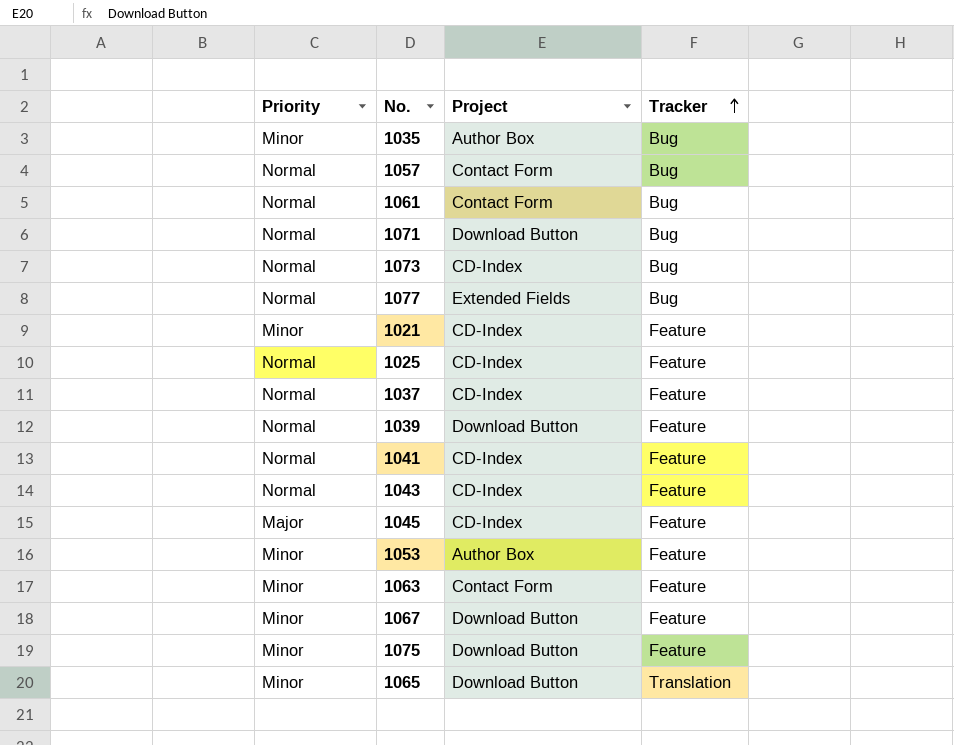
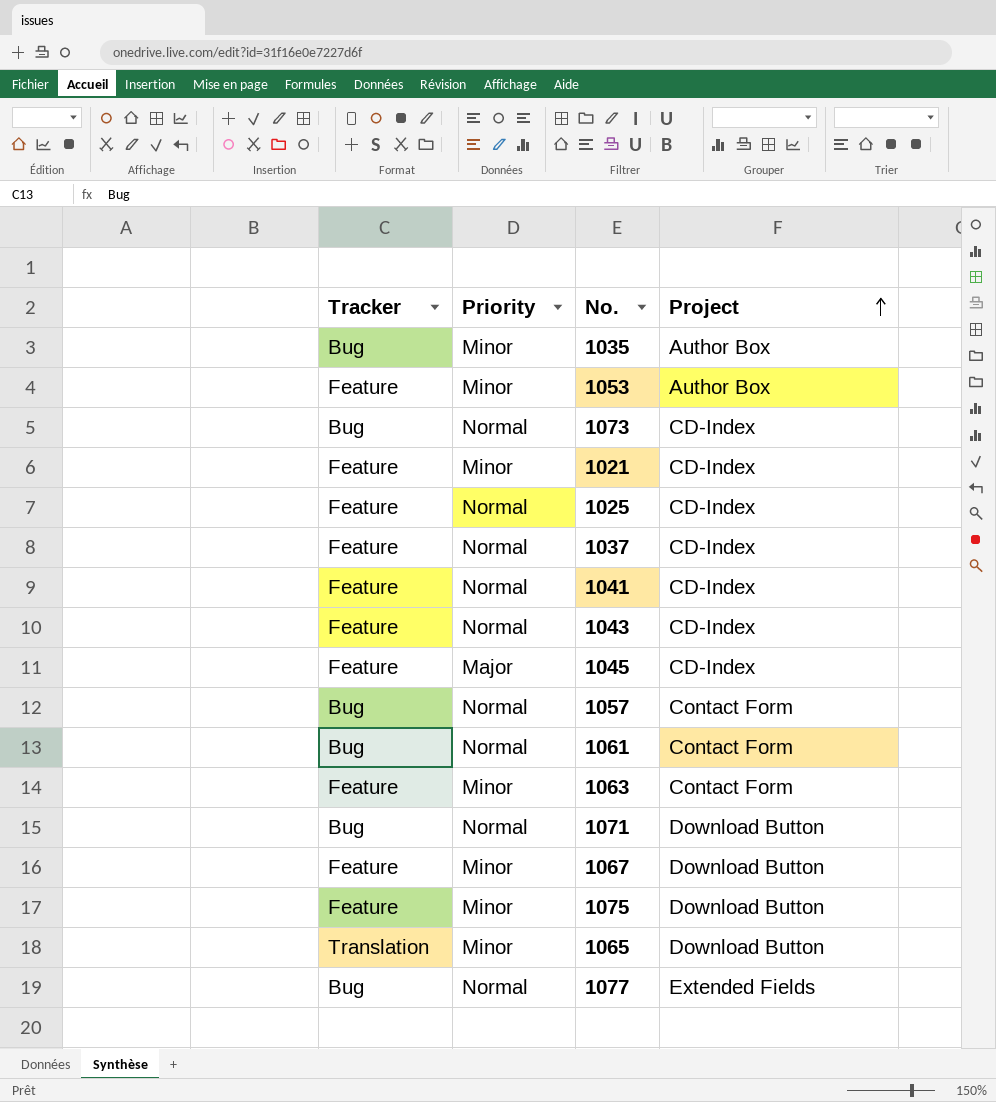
row order: Tracker ascending -> Project ascending
column Tracker | position: 4 -> 1
row 1039: Normal | Download Button | Feature -> none

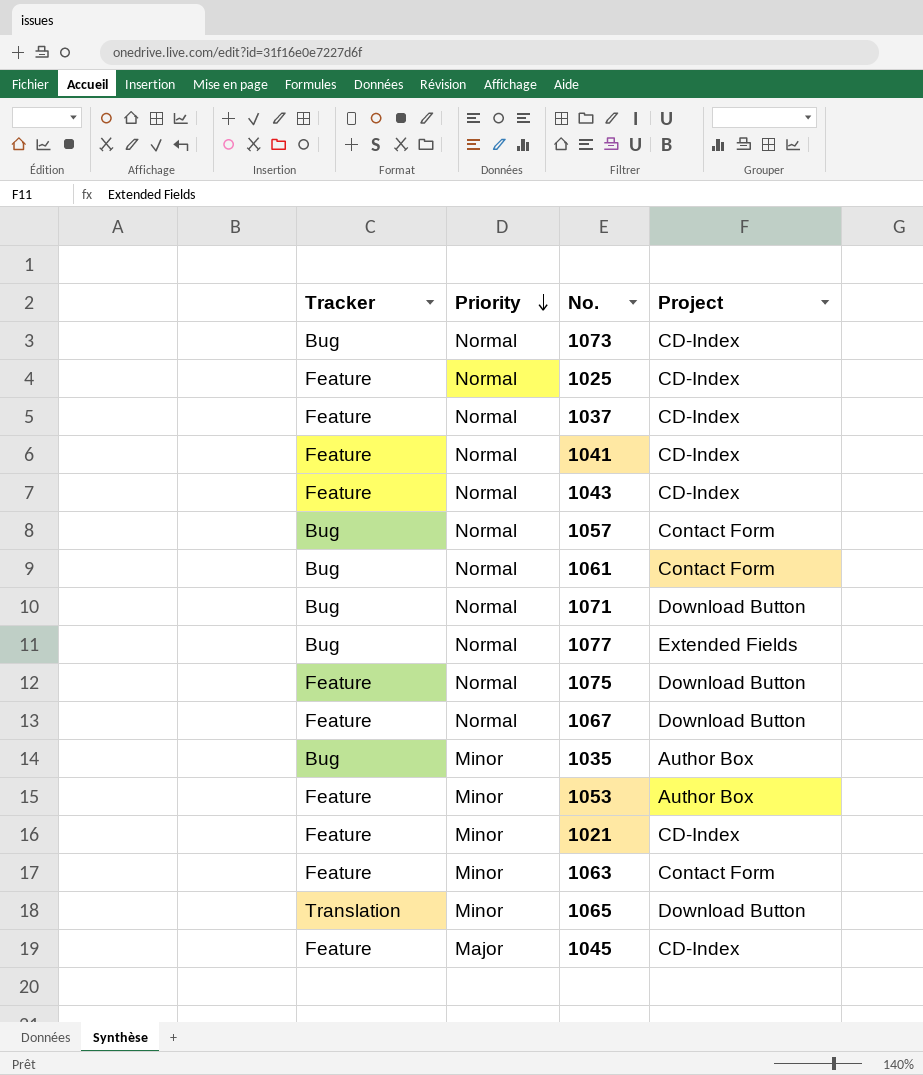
row order: Project ascending -> Priority descending
1075 | Priority: Minor -> Normal
1067 | Priority: Minor -> Normal

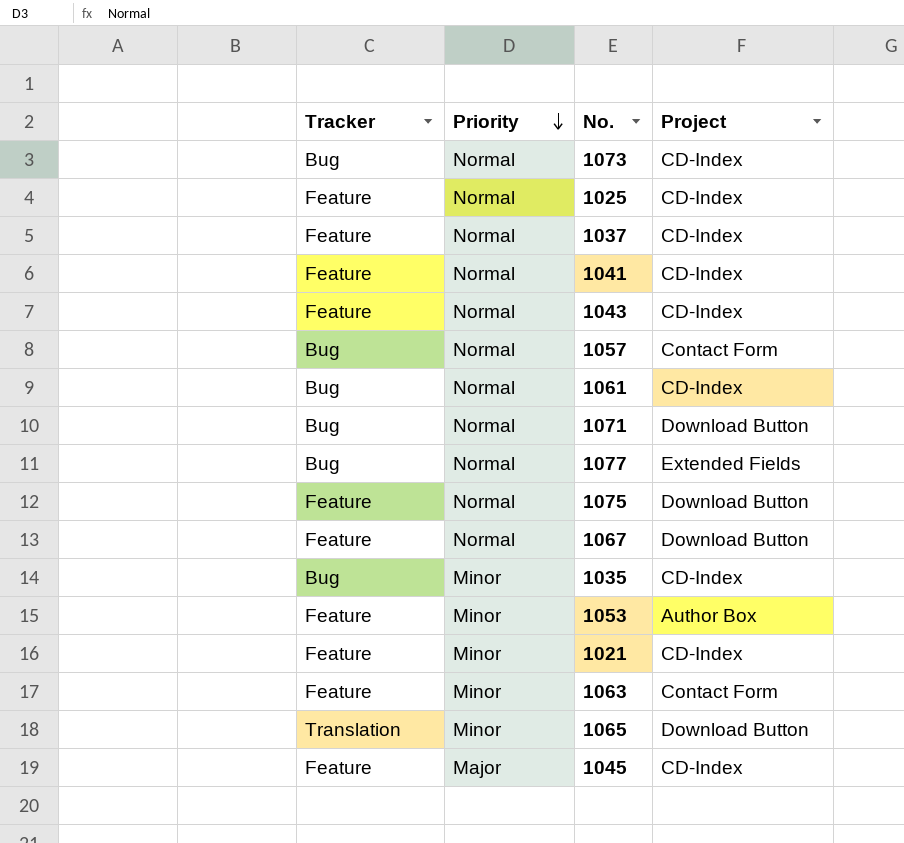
1061 | Project: Contact Form -> CD-Index
1035 | Project: Author Box -> CD-Index

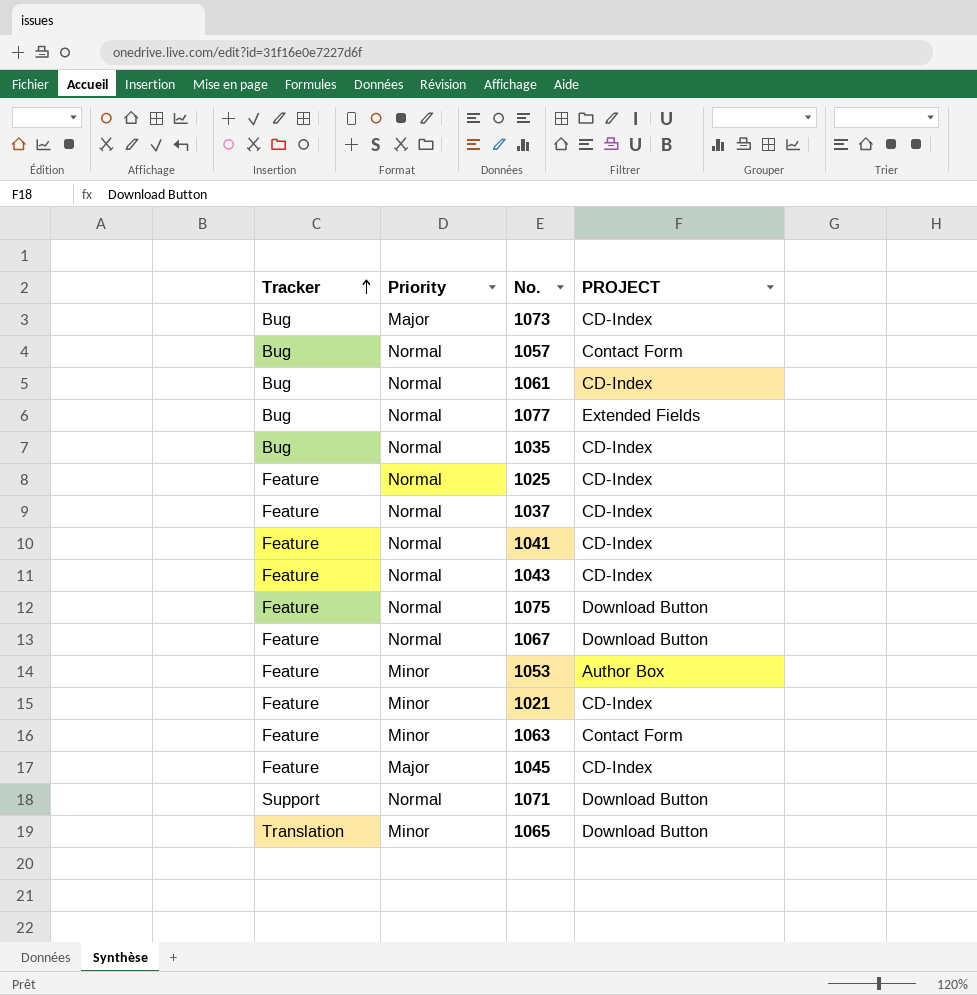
row order: Priority descending -> Tracker ascending
column name: Project -> PROJECT
1073 | Priority: Normal -> Major
1035 | Priority: Minor -> Normal
1071 | Tracker: Bug -> Support

